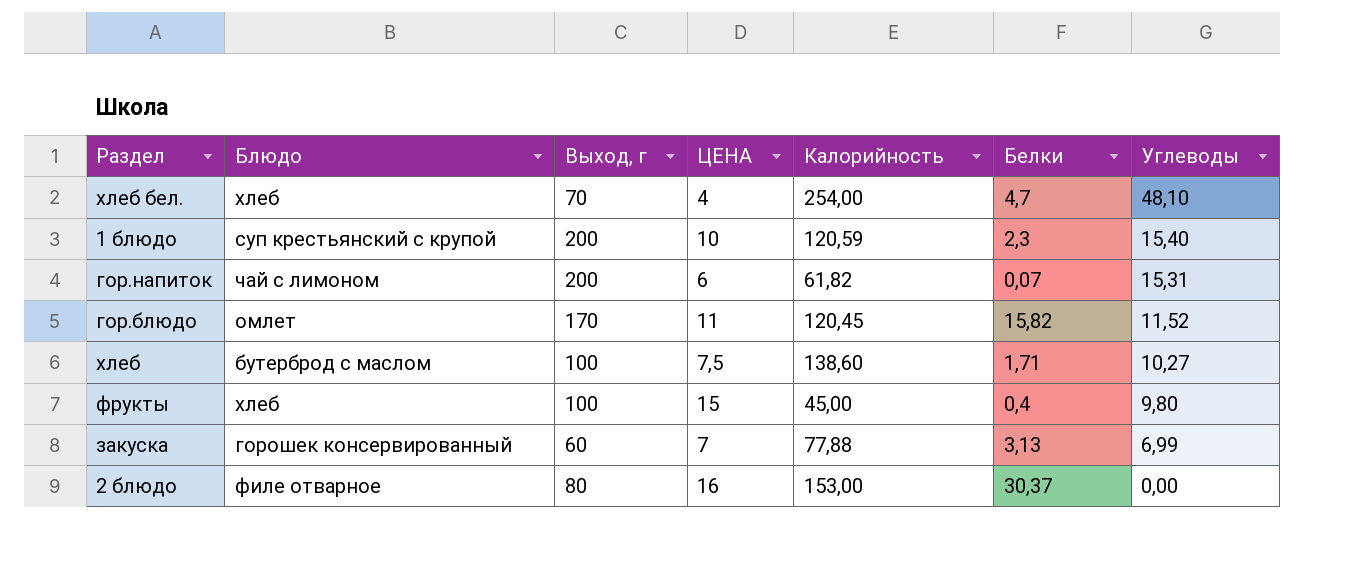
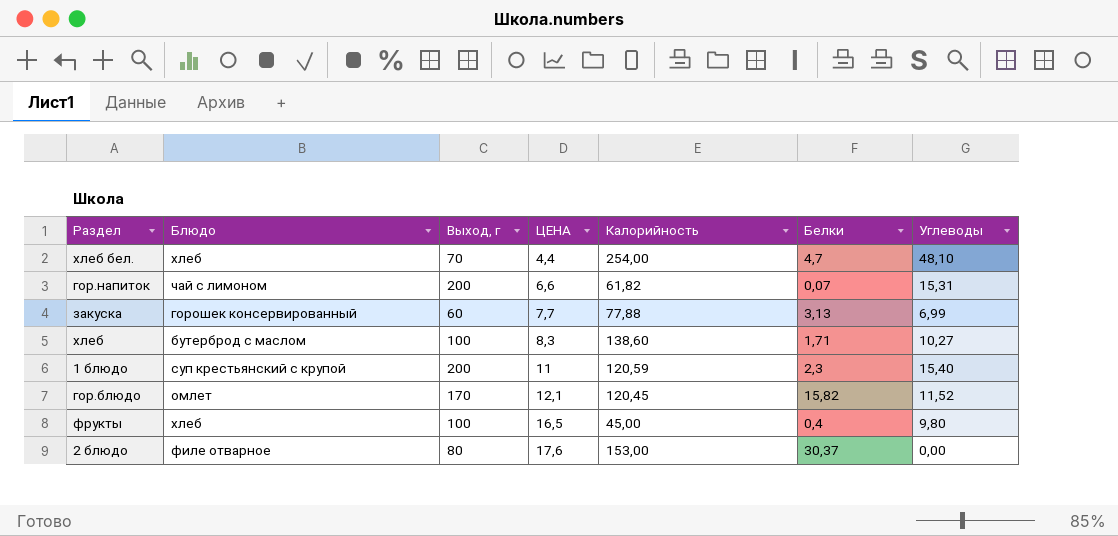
row order: Углеводы descending -> ЦЕНА ascending
хлеб бел. | ЦЕНА: 4 -> 4,4
гор.напиток | ЦЕНА: 6 -> 6,6
закуска | ЦЕНА: 7 -> 7,7
хлеб | ЦЕНА: 7,5 -> 8,3
1 блюдо | ЦЕНА: 10 -> 11
гор.блюдо | ЦЕНА: 11 -> 12,1
фрукты | ЦЕНА: 15 -> 16,5
2 блюдо | ЦЕНА: 16 -> 17,6

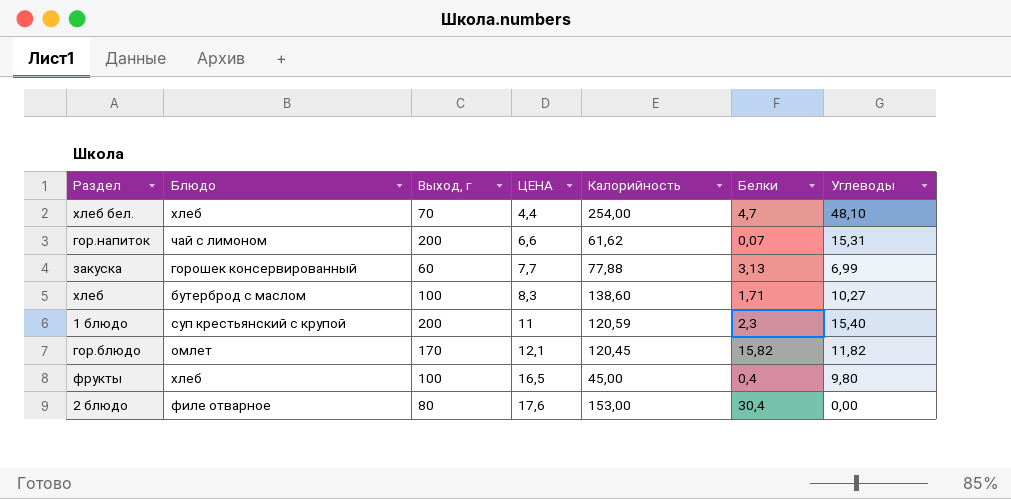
гор.напиток | Калорийность: 61,82 -> 61,62
гор.блюдо | Углеводы: 11,52 -> 11,82
2 блюдо | Белки: 30,37 -> 30,4

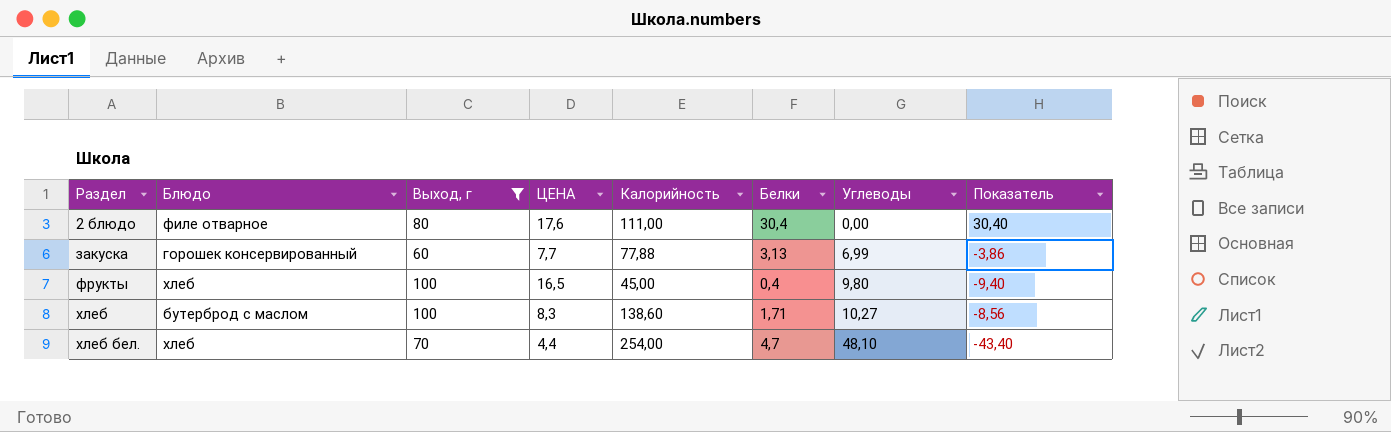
filter: none -> Выход, г <= 100
row order: ЦЕНА ascending -> Раздел ascending
column Показатель | formula: none -> [Белки] - [Углеводы]
2 блюдо | Калорийность: 153,00 -> 111,00

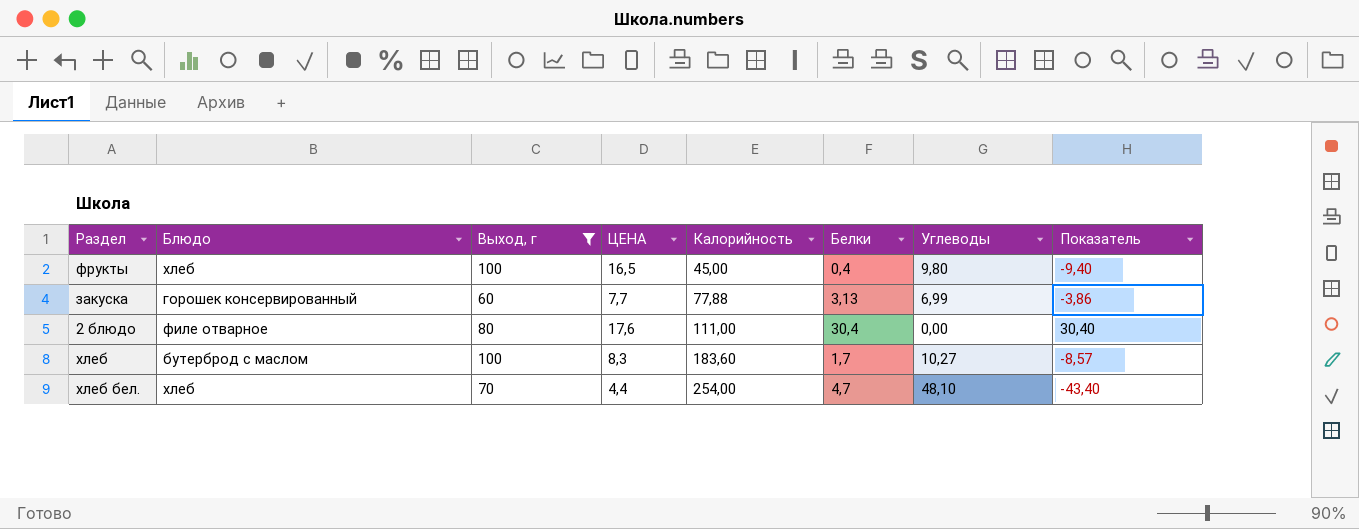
row order: Раздел ascending -> Калорийность ascending
хлеб | Калорийность: 138,60 -> 183,60
хлеб | Белки: 1,71 -> 1,7
хлеб | Показатель: -8,56 -> -8,57

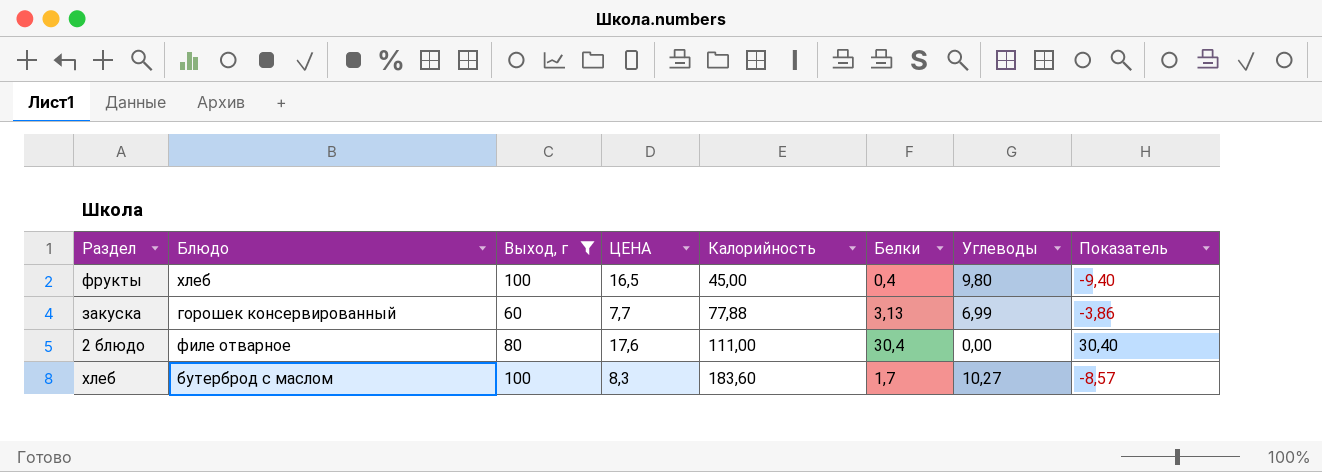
row хлеб бел.: хлеб | 70 | 4,4 | 254,00 | 4,7 | 48,10 | -43,40 -> none

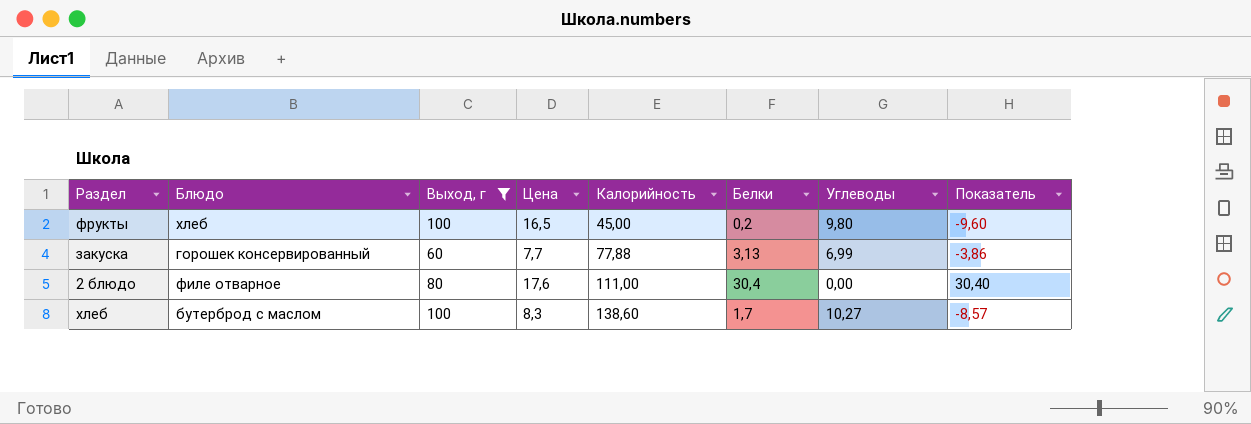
column name: ЦЕНА -> Цена
фрукты | Белки: 0,4 -> 0,2
фрукты | Показатель: -9,40 -> -9,60
хлеб | Калорийность: 183,60 -> 138,60

